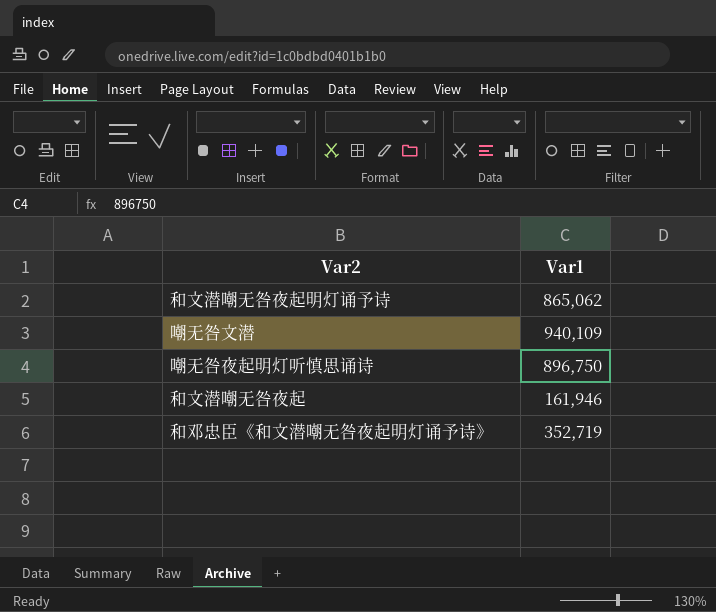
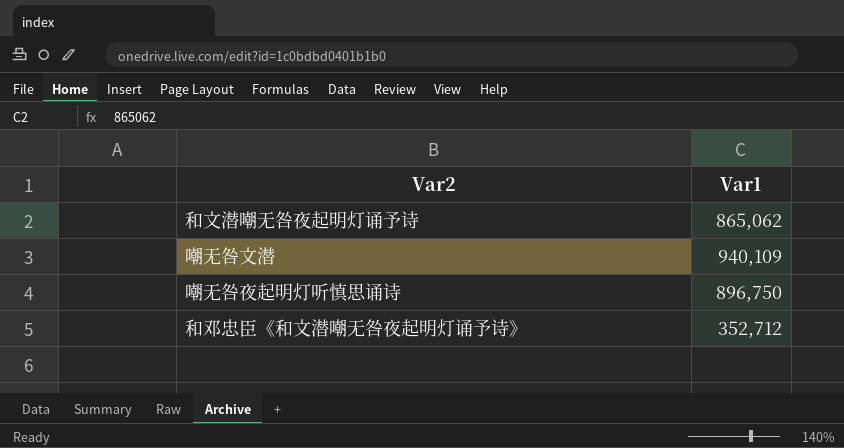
row 和文潜嘲无咎夜起: 161,946 -> none
和邓忠臣《和文潜嘲无咎夜起明灯诵予诗》 | Var1: 352,719 -> 352,712

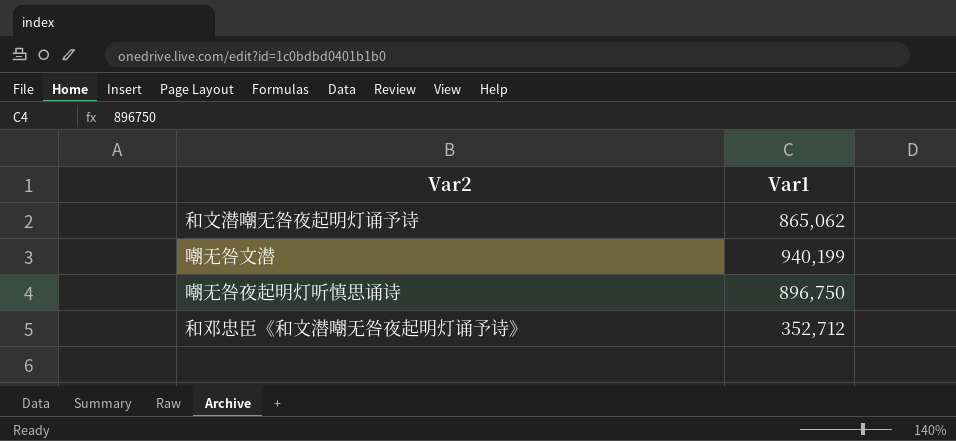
嘲无咎文潜 | Var1: 940,109 -> 940,199

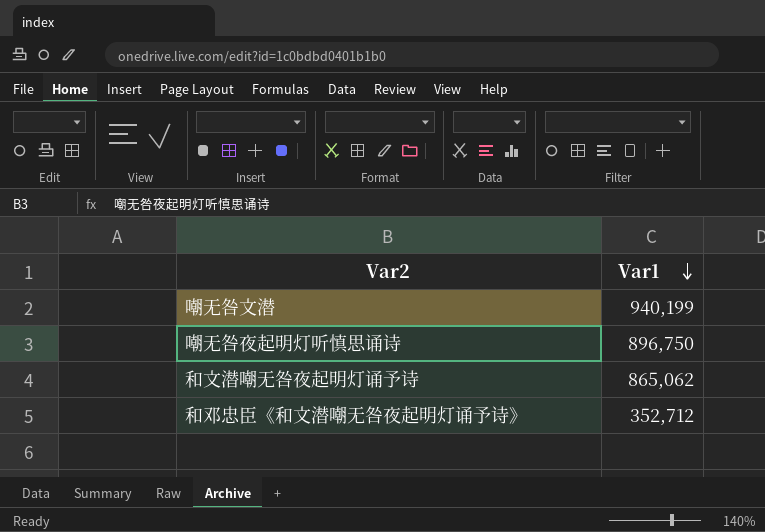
row order: none -> Var1 descending

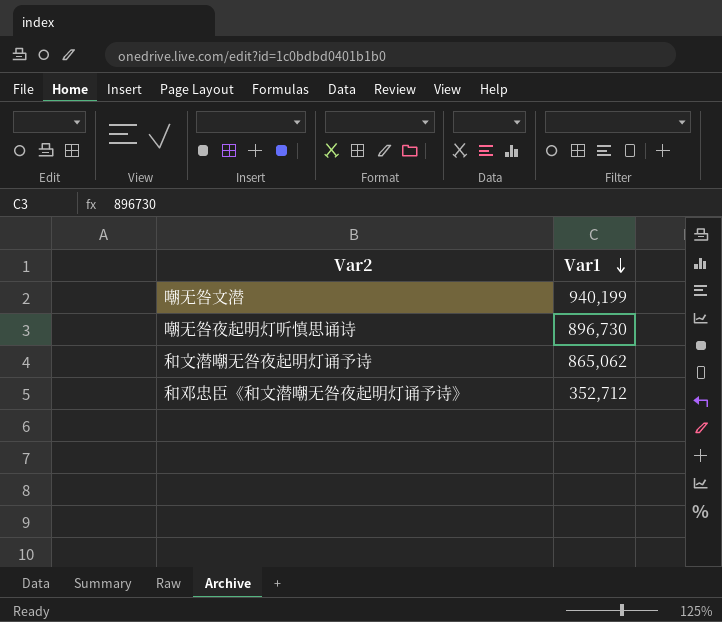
嘲无咎夜起明灯听慎思诵诗 | Var1: 896,750 -> 896,730

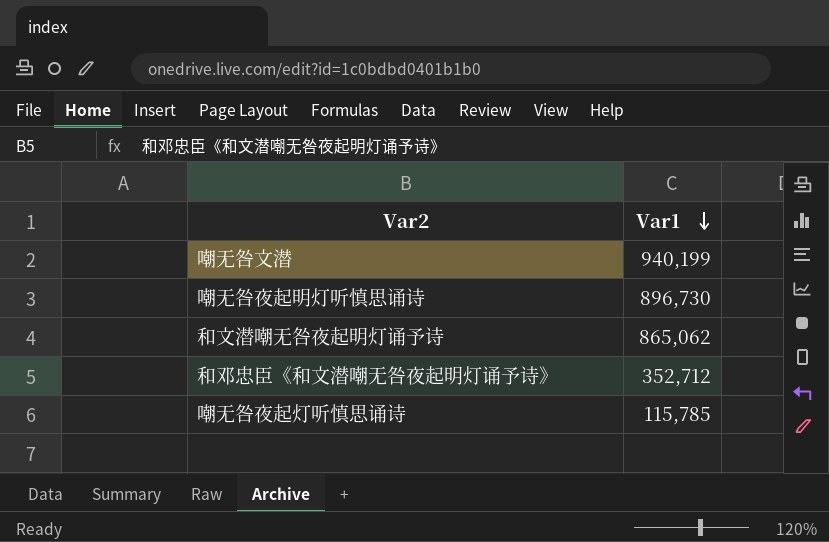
row 嘲无咎夜起灯听慎思诵诗: none -> 115,785

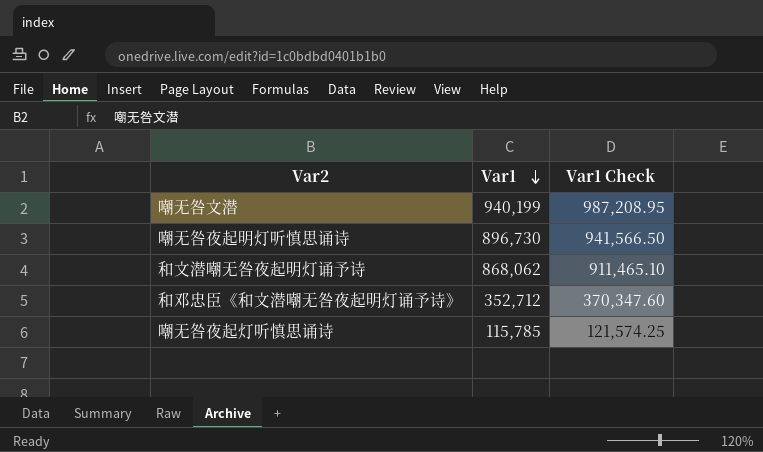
column Var1 Check | formula: none -> [Var1] * 1.05
和文潜嘲无咎夜起明灯诵予诗 | Var1: 865,062 -> 868,062

